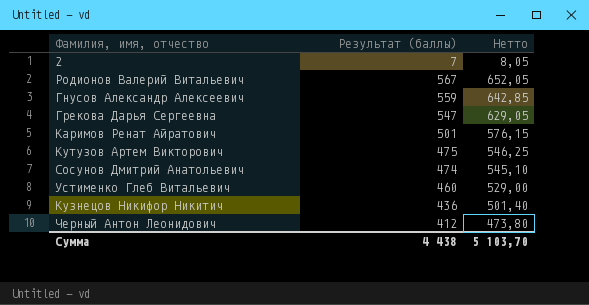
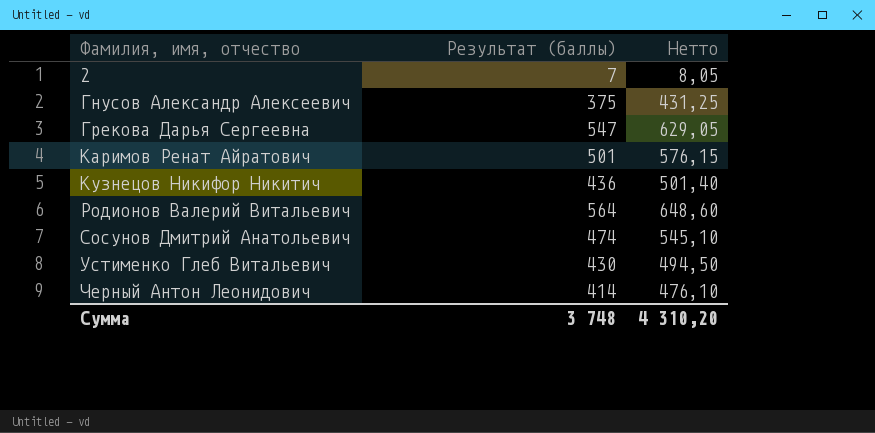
row order: none -> Фамилия, имя, отчество ascending
row Кутузов Артем Викторович: 475 | 546,25 -> none
Гнусов Александр Алексеевич | Результат (баллы): 559 -> 375
Гнусов Александр Алексеевич | Нетто: 642,85 -> 431,25
Родионов Валерий Витальевич | Результат (баллы): 567 -> 564
Родионов Валерий Витальевич | Нетто: 652,05 -> 648,60
Устименко Глеб Витальевич | Результат (баллы): 460 -> 430
Устименко Глеб Витальевич | Нетто: 529,00 -> 494,50
Черный Антон Леонидович | Результат (баллы): 412 -> 414
Черный Антон Леонидович | Нетто: 473,80 -> 476,10
Сумма | Результат (баллы): 4 438 -> 3 748
Сумма | Нетто: 5 103,70 -> 4 310,20

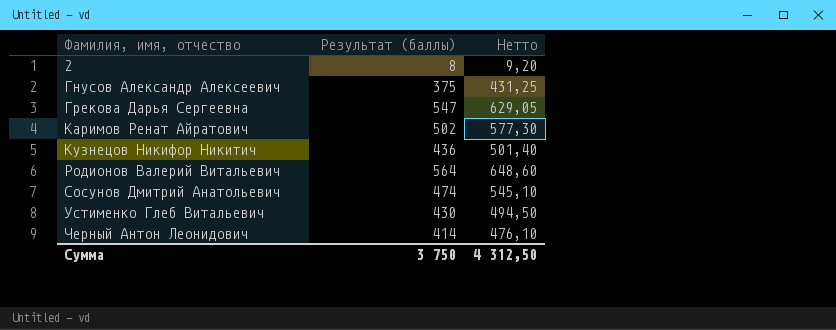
2 | Результат (баллы): 7 -> 8
2 | Нетто: 8,05 -> 9,20
Каримов Ренат Айратович | Результат (баллы): 501 -> 502
Каримов Ренат Айратович | Нетто: 576,15 -> 577,30
Сумма | Результат (баллы): 3 748 -> 3 750
Сумма | Нетто: 4 310,20 -> 4 312,50

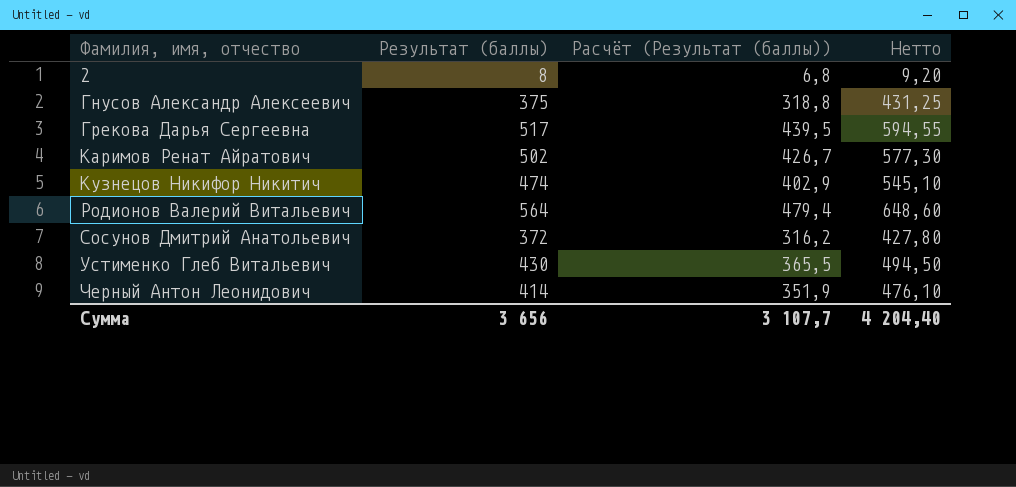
column Расчёт (Результат (баллы)) | formula: none -> [Результат (баллы)] * 0,85
Грекова Дарья Сергеевна | Результат (баллы): 547 -> 517
Грекова Дарья Сергеевна | Нетто: 629,05 -> 594,55
Кузнецов Никифор Никитич | Результат (баллы): 436 -> 474
Кузнецов Никифор Никитич | Нетто: 501,40 -> 545,10
Сосунов Дмитрий Анатольевич | Результат (баллы): 474 -> 372
Сосунов Дмитрий Анатольевич | Нетто: 545,10 -> 427,80
Сумма | Результат (баллы): 3 750 -> 3 656
Сумма | Нетто: 4 312,50 -> 4 204,40

